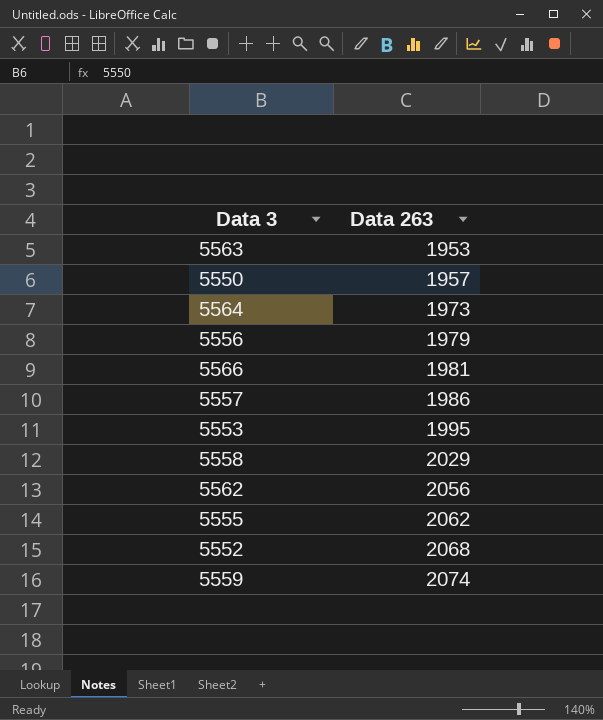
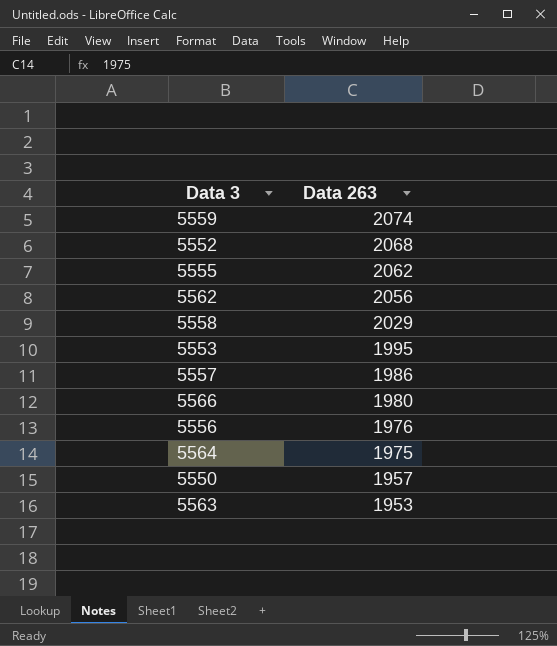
row order: Data 263 ascending -> Data 263 descending
5566 | Data 263: 1981 -> 1980
5556 | Data 263: 1979 -> 1976
5564 | Data 263: 1973 -> 1975

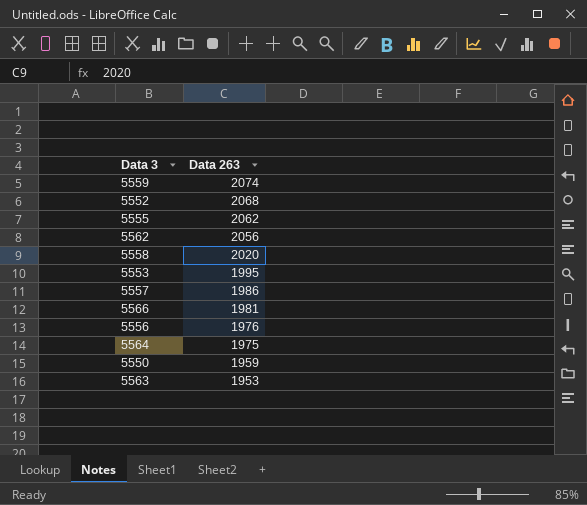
5558 | Data 263: 2029 -> 2020
5566 | Data 263: 1980 -> 1981
5550 | Data 263: 1957 -> 1959

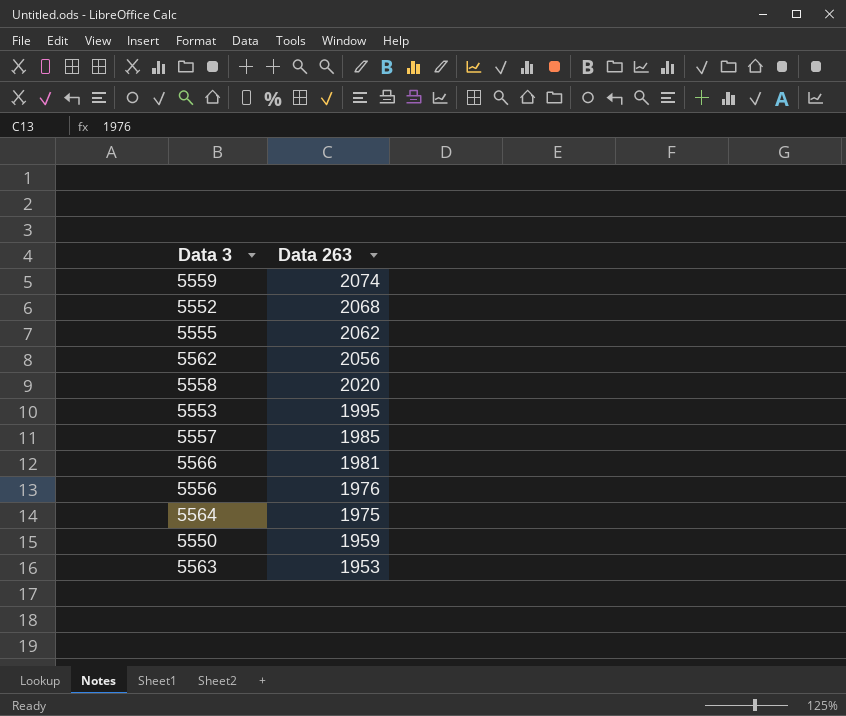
5557 | Data 263: 1986 -> 1985

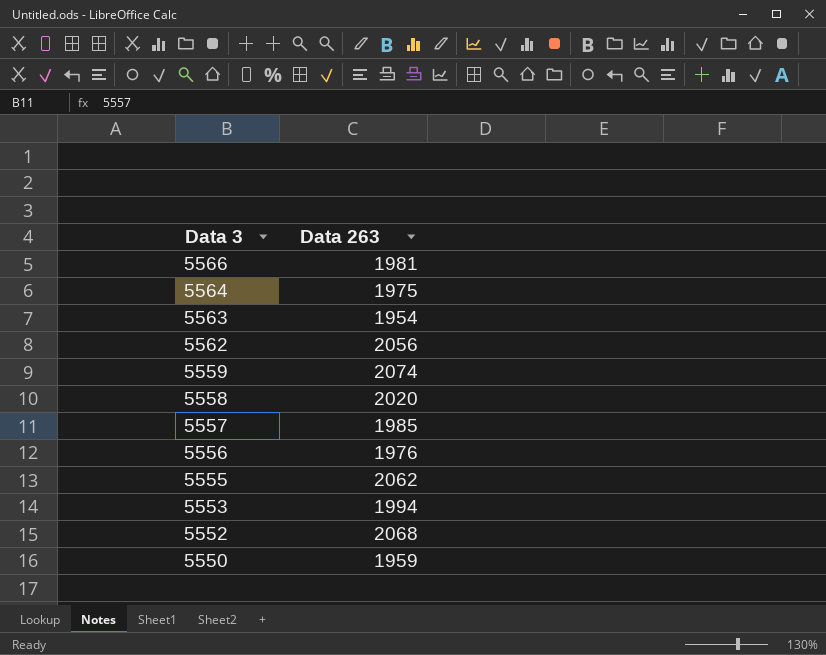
row order: Data 263 descending -> Data 3 descending
5563 | Data 263: 1953 -> 1954
5553 | Data 263: 1995 -> 1994

